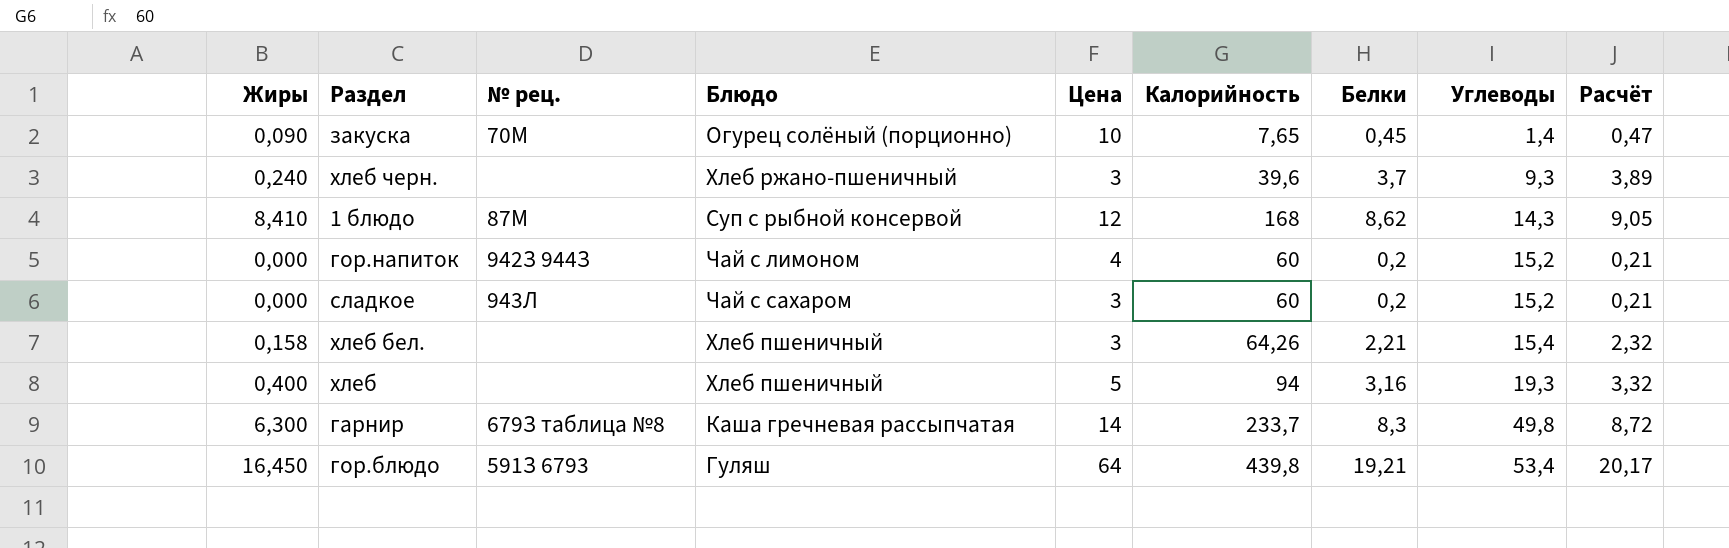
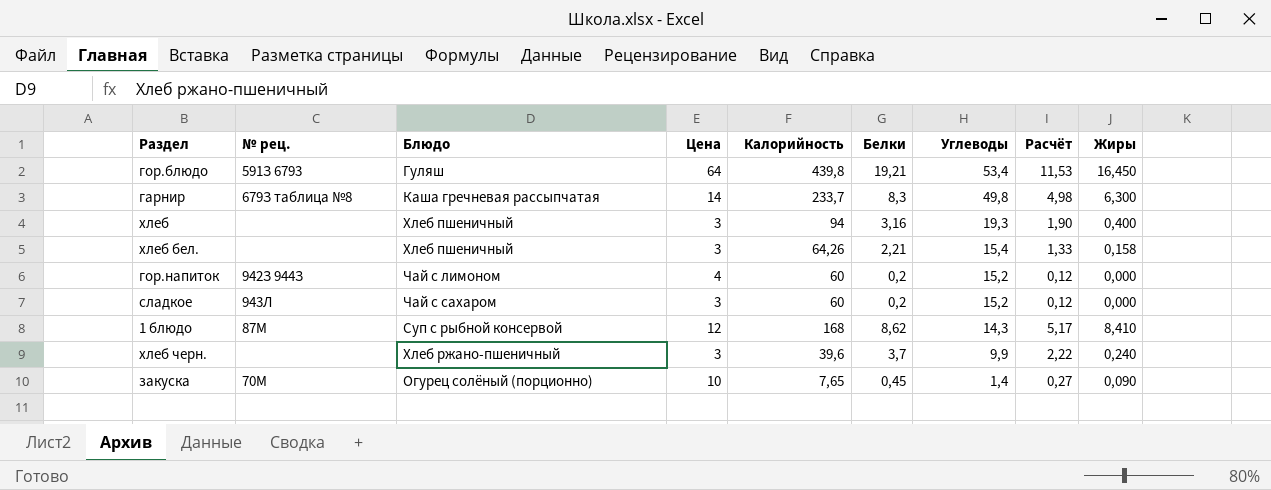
row order: Углеводы ascending -> Углеводы descending
column Расчёт | formula: [Белки] * 1,05 -> [Белки] * 0,6
column Жиры | position: 1 -> 9
хлеб | Цена: 5 -> 3
хлеб черн. | Углеводы: 9,3 -> 9,9

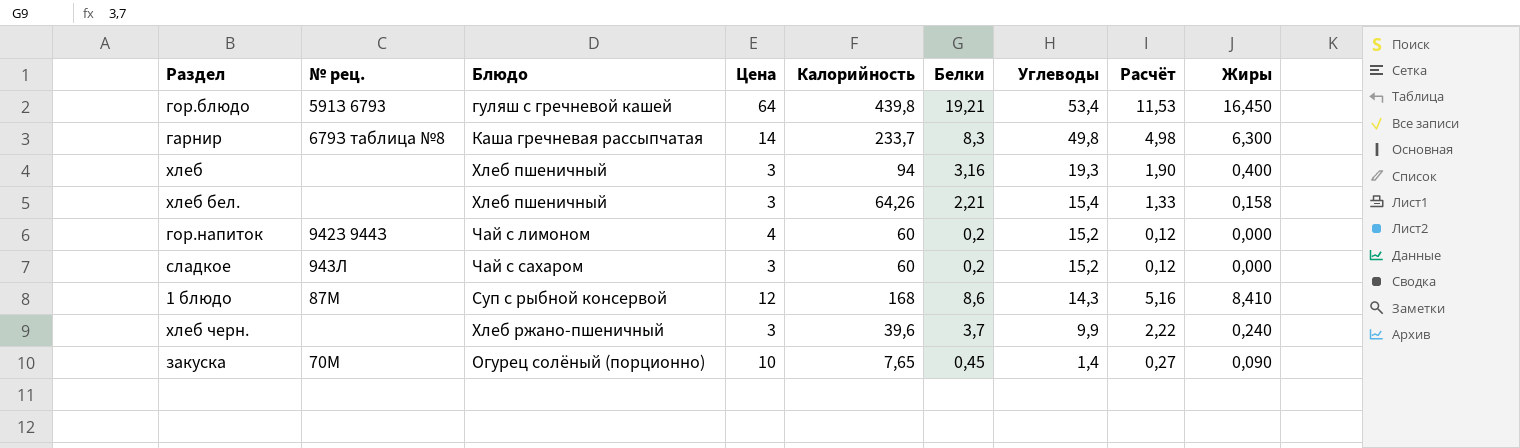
гор.блюдо | Блюдо: Гуляш -> гуляш с гречневой кашей
1 блюдо | Белки: 8,62 -> 8,6
1 блюдо | Расчёт: 5,17 -> 5,16

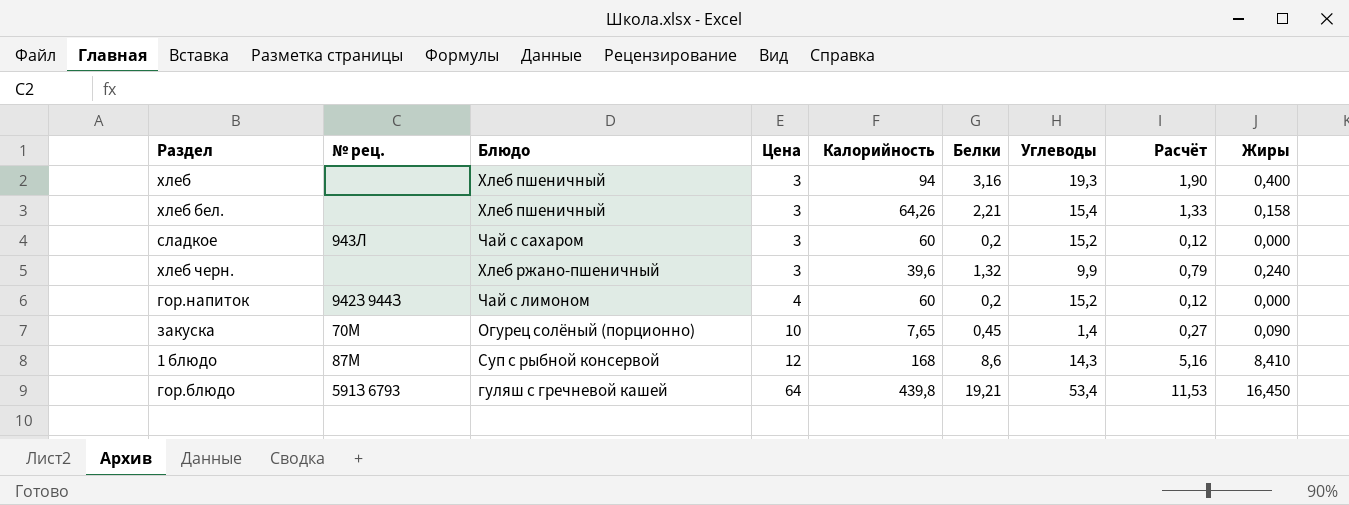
row order: Углеводы descending -> Цена ascending
row гарнир: 679З таблица №8 | Каша гречневая рассыпчатая | 14 | 233,7 | 8,3 | 49,8 | 4,98 | 6,300 -> none
хлеб черн. | Белки: 3,7 -> 1,32
хлеб черн. | Расчёт: 2,22 -> 0,79

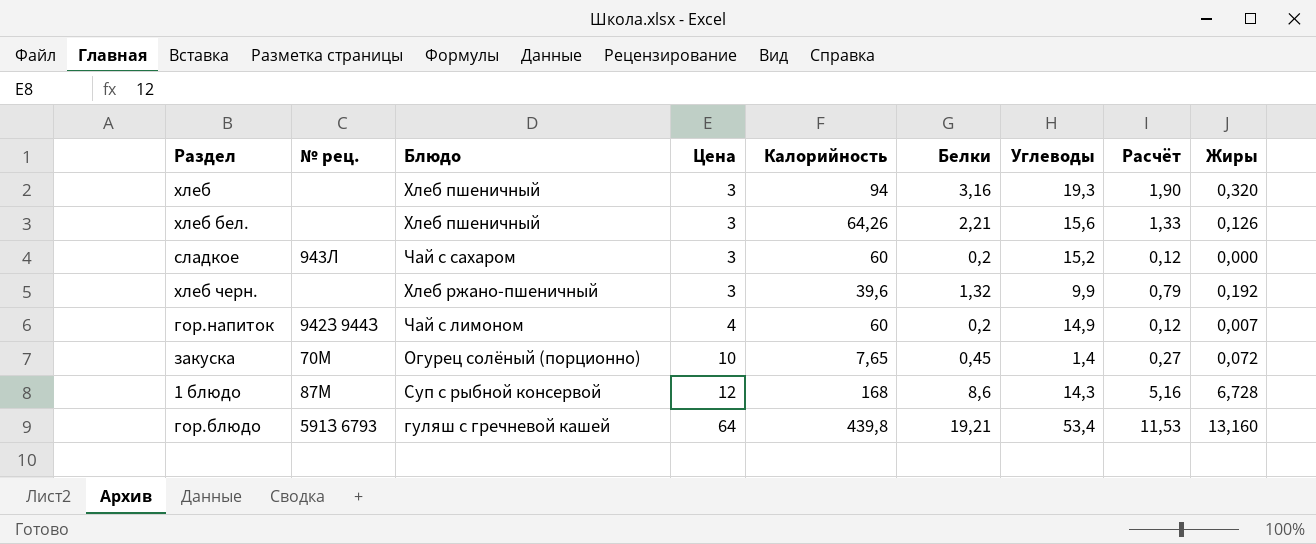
хлеб | Жиры: 0,400 -> 0,320
хлеб бел. | Углеводы: 15,4 -> 15,6
хлеб бел. | Жиры: 0,158 -> 0,126
хлеб черн. | Жиры: 0,240 -> 0,192
гор.напиток | Углеводы: 15,2 -> 14,9
гор.напиток | Жиры: 0,000 -> 0,007
закуска | Жиры: 0,090 -> 0,072
1 блюдо | Жиры: 8,410 -> 6,728
гор.блюдо | Жиры: 16,450 -> 13,160

